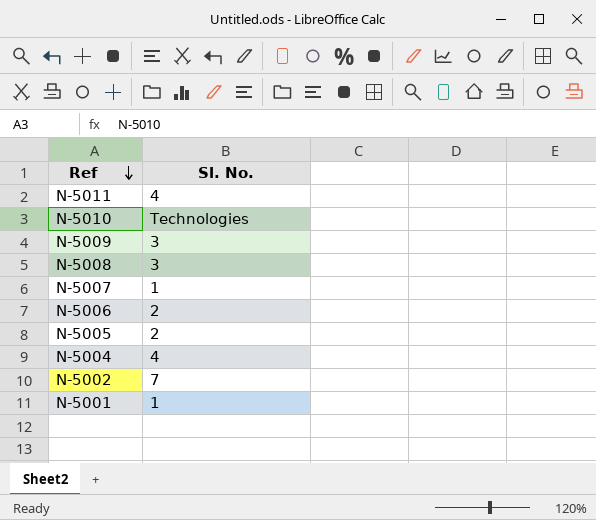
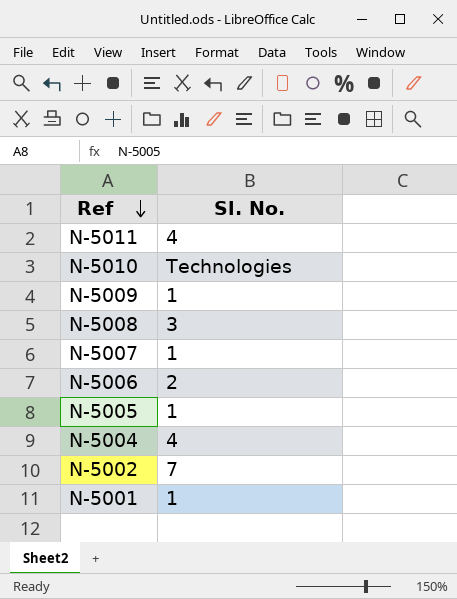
N-5009 | Sl. No.: 3 -> 1
N-5005 | Sl. No.: 2 -> 1

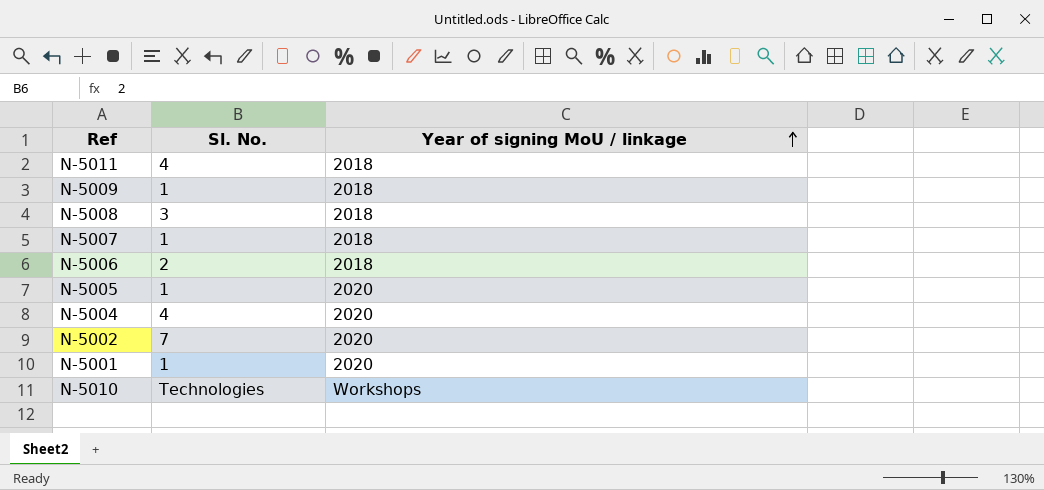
row order: Ref descending -> Year of signing MoU / linkage ascending
column Year of signing MoU / linkage | position: none -> 3

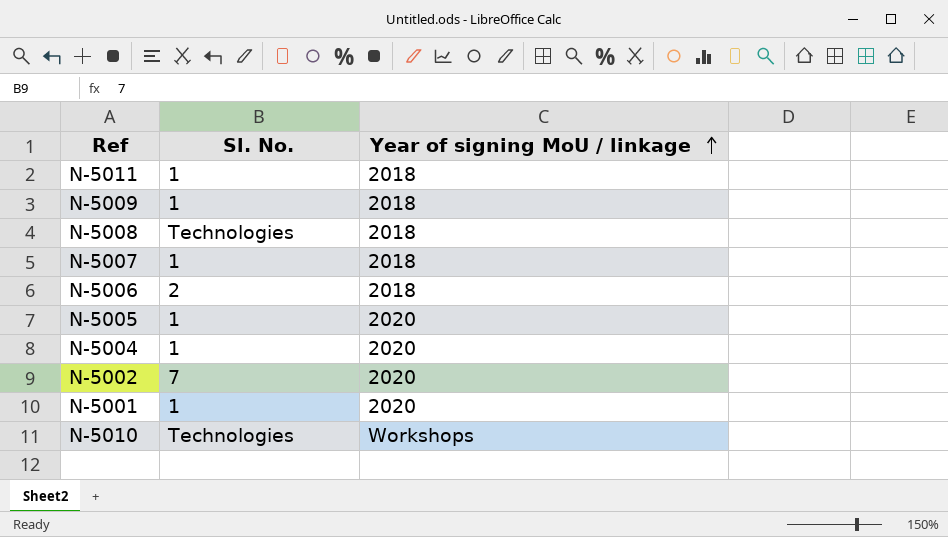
N-5011 | Sl. No.: 4 -> 1
N-5008 | Sl. No.: 3 -> Technologies
N-5004 | Sl. No.: 4 -> 1

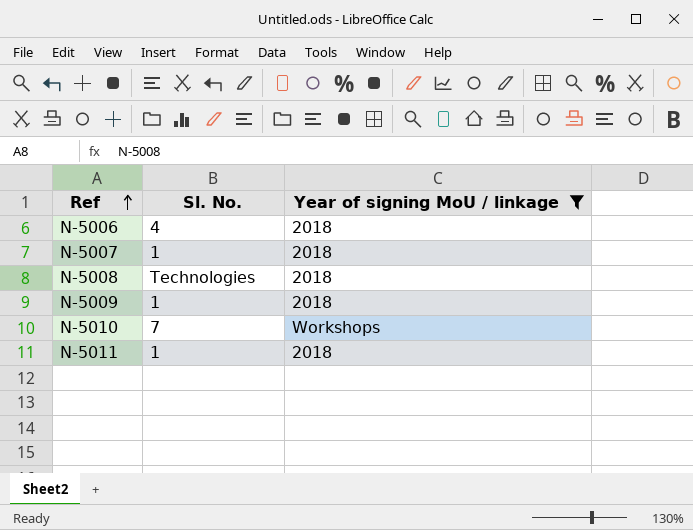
filter: none -> Year of signing MoU / linkage != 2020
row order: Year of signing MoU / linkage ascending -> Ref ascending
N-5006 | Sl. No.: 2 -> 4
N-5010 | Sl. No.: Technologies -> 7

